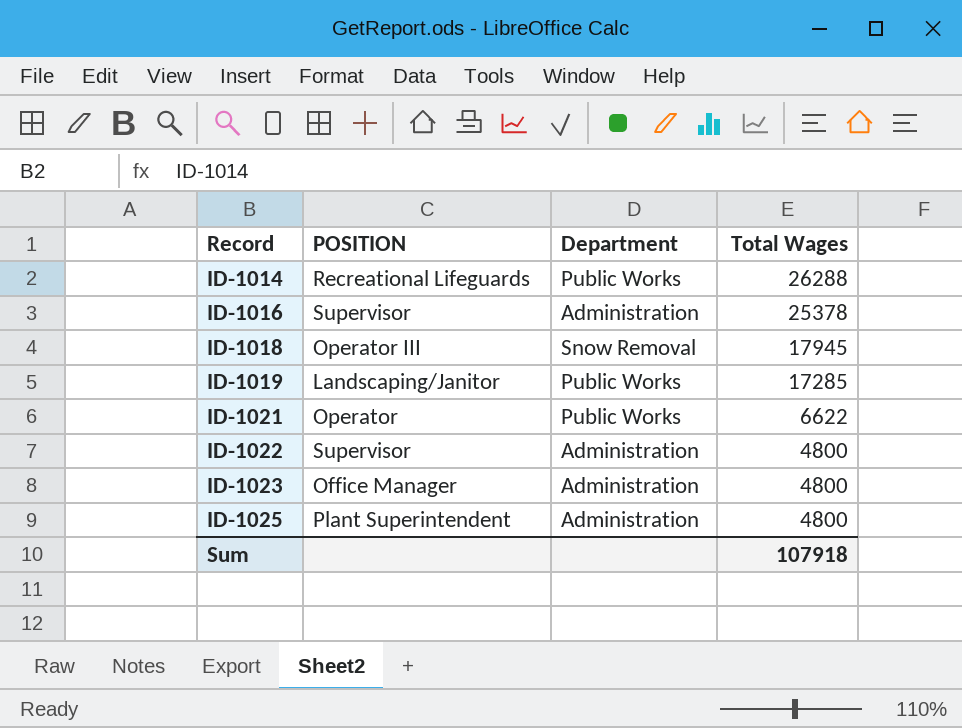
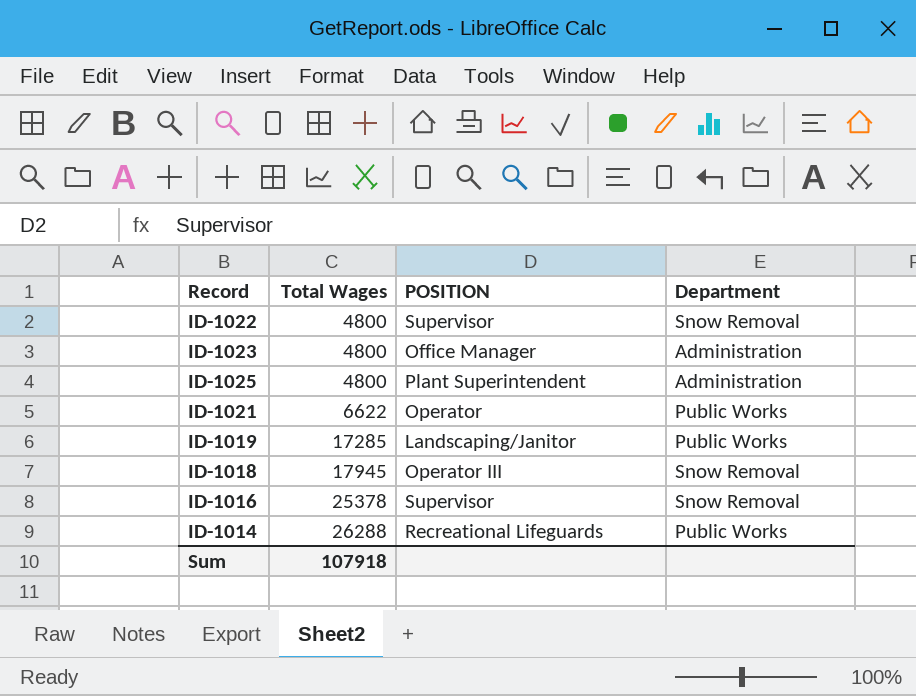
row order: Record ascending -> Total Wages ascending
column Total Wages | position: 4 -> 2
ID-1022 | Department: Administration -> Snow Removal
ID-1016 | Department: Administration -> Snow Removal

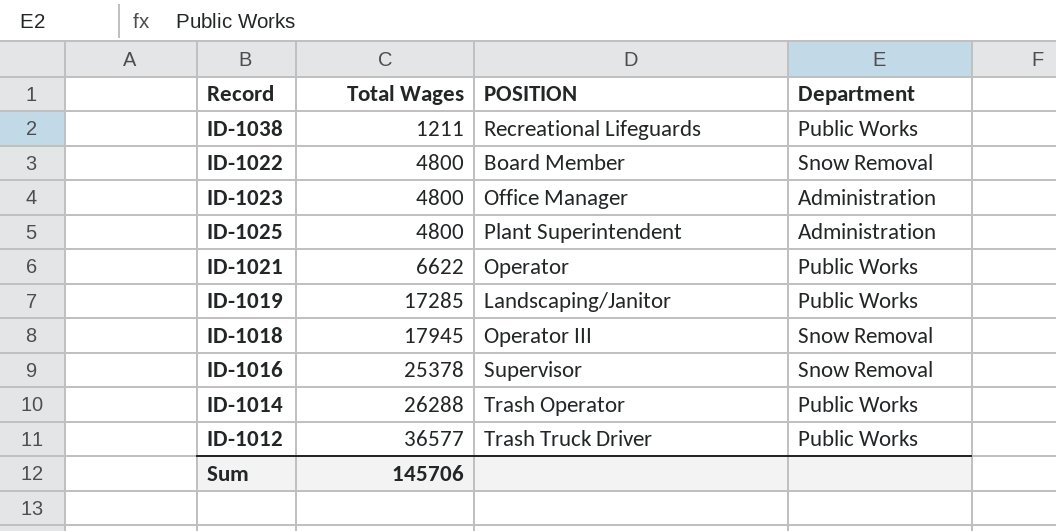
row ID-1038: none -> 1211 | Recreational Lifeguards | Public Works
ID-1022 | POSITION: Supervisor -> Board Member
ID-1014 | POSITION: Recreational Lifeguards -> Trash Operator
row ID-1012: none -> 36577 | Trash Truck Driver | Public Works
Sum | Total Wages: 107918 -> 145706

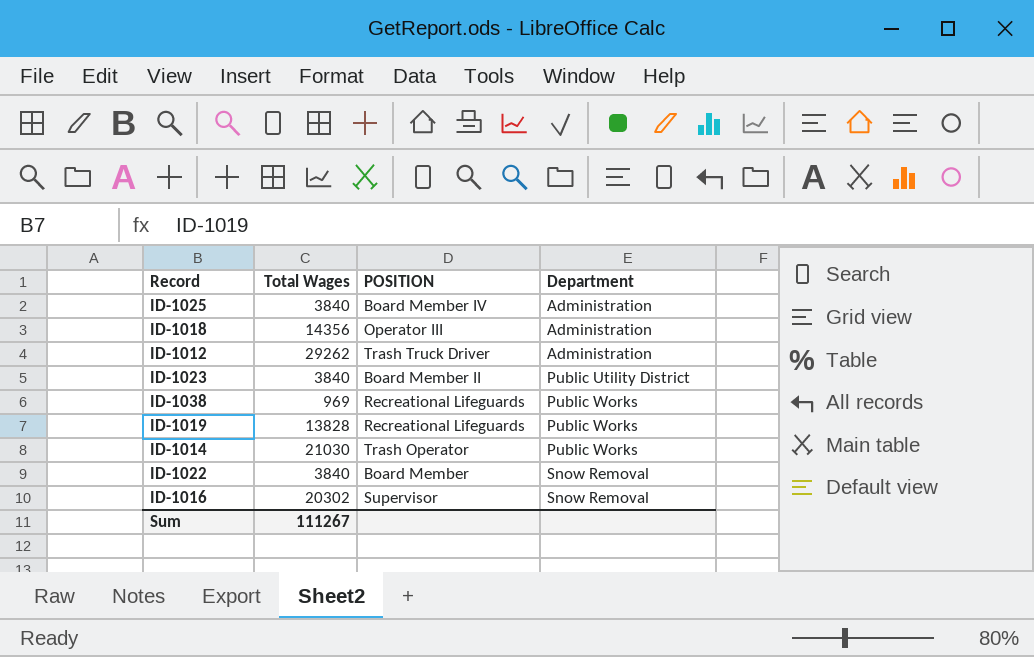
row order: Total Wages ascending -> Department ascending
row ID-1021: 6622 | Operator | Public Works -> none
ID-1025 | Total Wages: 4800 -> 3840
ID-1025 | POSITION: Plant Superintendent -> Board Member IV
ID-1018 | Total Wages: 17945 -> 14356
ID-1018 | Department: Snow Removal -> Administration
ID-1012 | Total Wages: 36577 -> 29262
ID-1012 | Department: Public Works -> Administration
ID-1023 | Total Wages: 4800 -> 3840
ID-1023 | POSITION: Office Manager -> Board Member II
ID-1023 | Department: Administration -> Public Utility District
ID-1038 | Total Wages: 1211 -> 969
ID-1019 | Total Wages: 17285 -> 13828
ID-1019 | POSITION: Landscaping/Janitor -> Recreational Lifeguards
ID-1014 | Total Wages: 26288 -> 21030
ID-1022 | Total Wages: 4800 -> 3840
ID-1016 | Total Wages: 25378 -> 20302
Sum | Total Wages: 145706 -> 111267

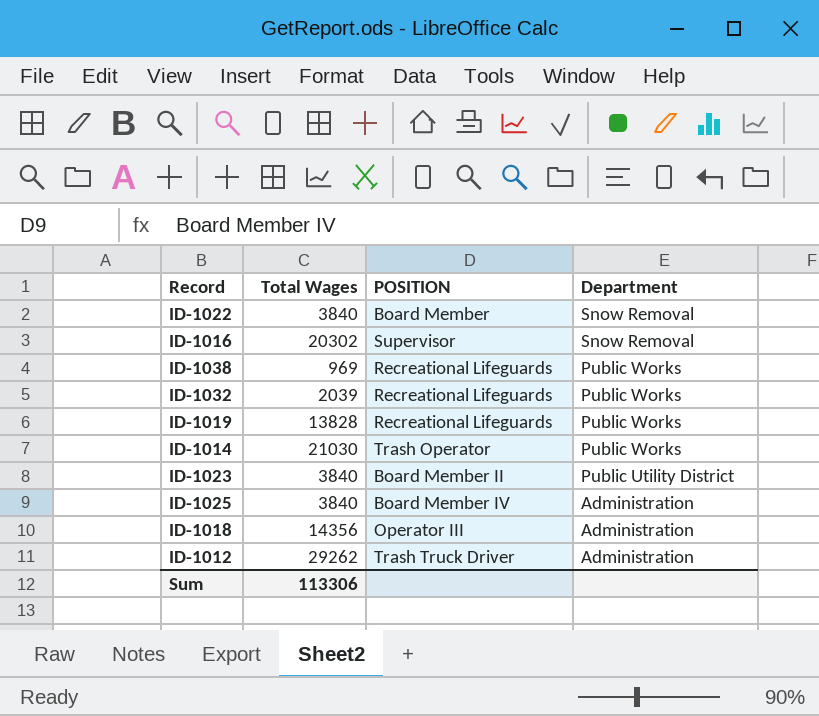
row order: Department ascending -> Department descending
row ID-1032: none -> 2039 | Recreational Lifeguards | Public Works
Sum | Total Wages: 111267 -> 113306

